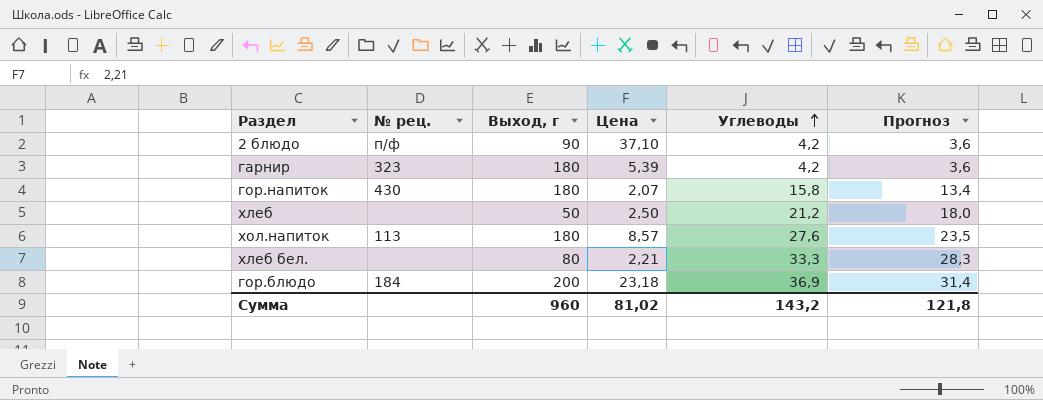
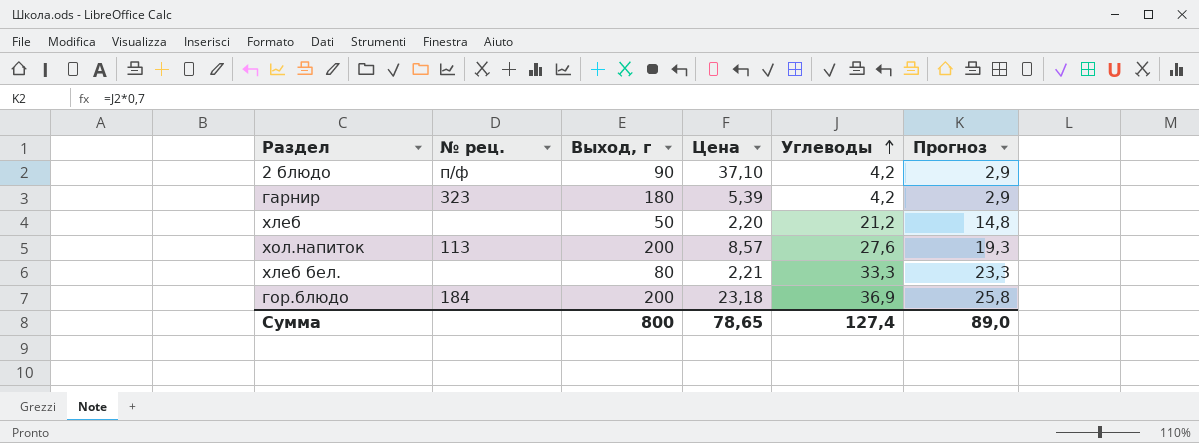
column Прогноз | formula: [Углеводы] * 0,85 -> [Углеводы] * 0,7
row гор.напиток: 430 | 180 | 2,07 | 15,8 | 13,4 -> none
хлеб | Цена: 2,50 -> 2,20
хол.напиток | Выход, г: 180 -> 200
Сумма | Выход, г: 960 -> 800
Сумма | Цена: 81,02 -> 78,65
Сумма | Углеводы: 143,2 -> 127,4
Сумма | Прогноз: 121,8 -> 89,0

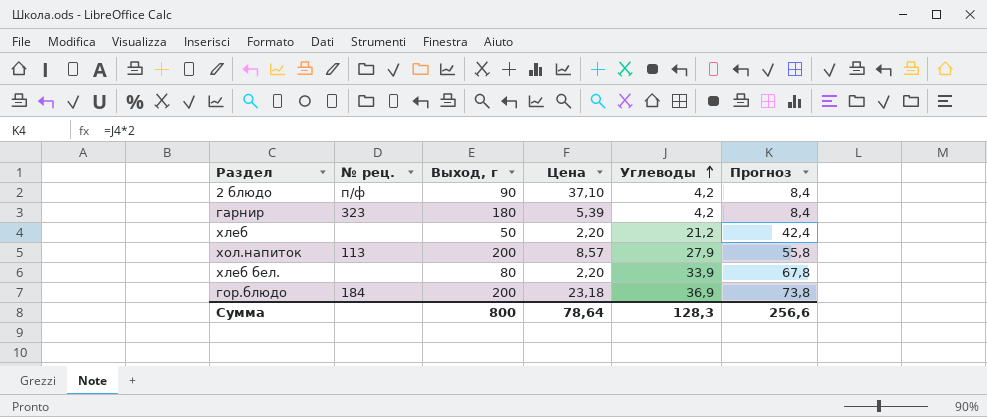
column Прогноз | formula: [Углеводы] * 0,7 -> [Углеводы] * 2
хол.напиток | Углеводы: 27,6 -> 27,9
хлеб бел. | Цена: 2,21 -> 2,20
хлеб бел. | Углеводы: 33,3 -> 33,9
Сумма | Цена: 78,65 -> 78,64
Сумма | Углеводы: 127,4 -> 128,3
Сумма | Прогноз: 89,0 -> 256,6

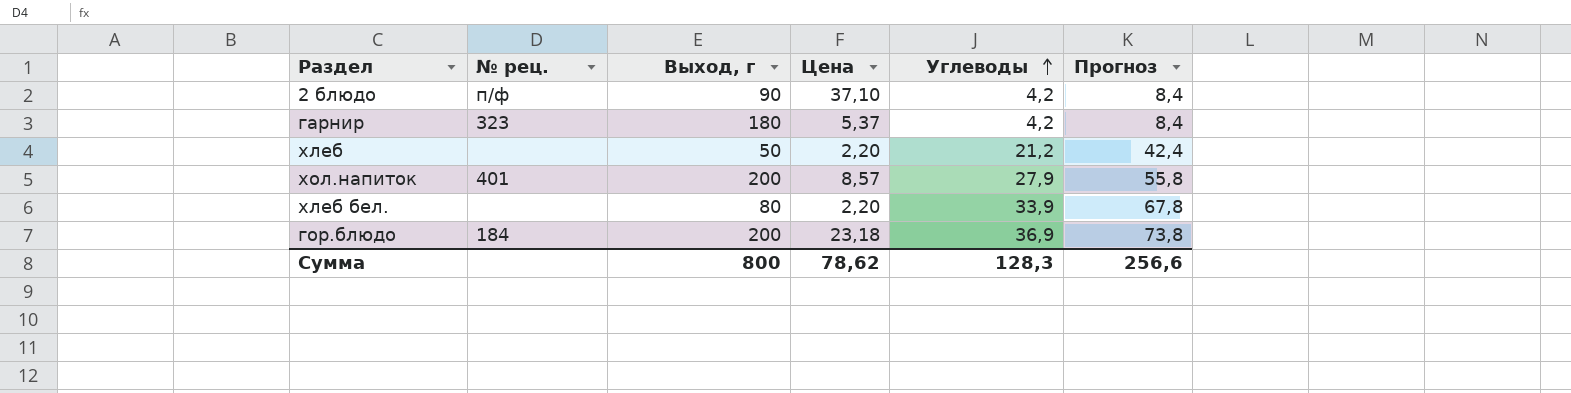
гарнир | Цена: 5,39 -> 5,37
хол.напиток | № рец.: 113 -> 401
Сумма | Цена: 78,64 -> 78,62

